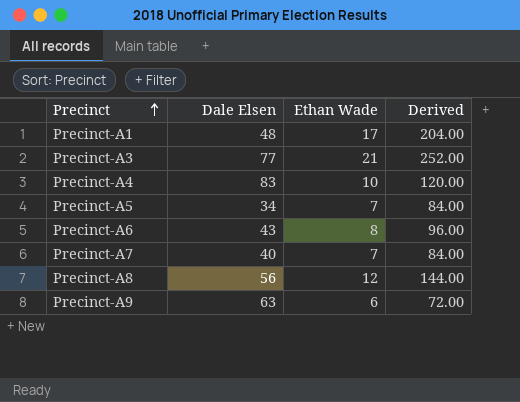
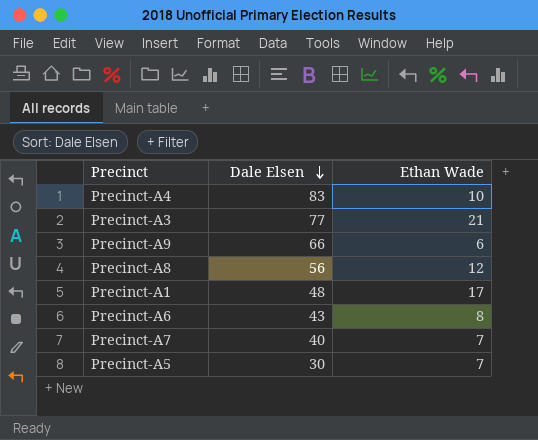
row order: Precinct ascending -> Dale Elsen descending
column Derived | formula: [Ethan Wade] * 12 -> none
Precinct-A9 | Dale Elsen: 63 -> 66
Precinct-A5 | Dale Elsen: 34 -> 30

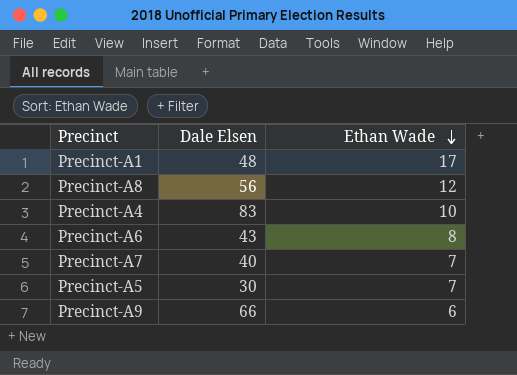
row order: Dale Elsen descending -> Ethan Wade descending
row Precinct-A3: 77 | 21 -> none

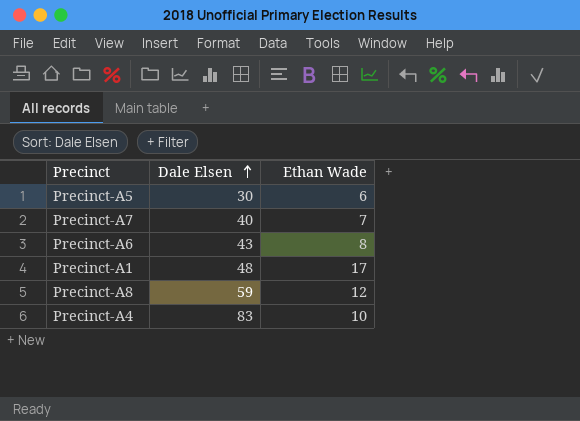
row order: Ethan Wade descending -> Dale Elsen ascending
row Precinct-A9: 66 | 6 -> none
Precinct-A5 | Ethan Wade: 7 -> 6
Precinct-A8 | Dale Elsen: 56 -> 59

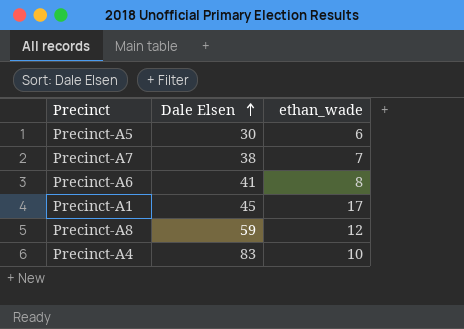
column name: Ethan Wade -> ethan_wade
Precinct-A7 | Dale Elsen: 40 -> 38
Precinct-A6 | Dale Elsen: 43 -> 41
Precinct-A1 | Dale Elsen: 48 -> 45

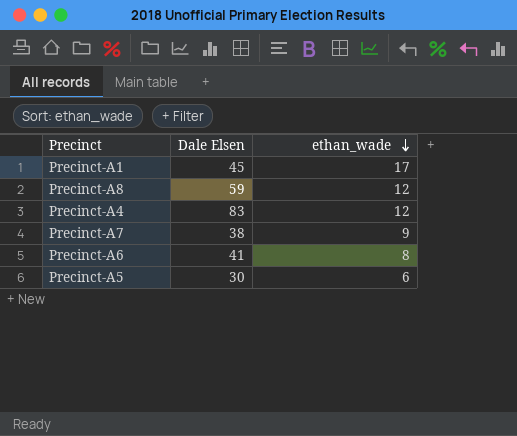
row order: Dale Elsen ascending -> ethan_wade descending
Precinct-A4 | ethan_wade: 10 -> 12
Precinct-A7 | ethan_wade: 7 -> 9

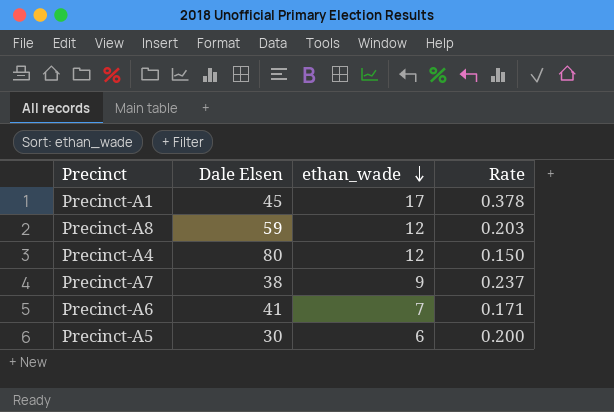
column Rate | formula: none -> [ethan_wade] / [Dale Elsen]
Precinct-A4 | Dale Elsen: 83 -> 80
Precinct-A6 | ethan_wade: 8 -> 7

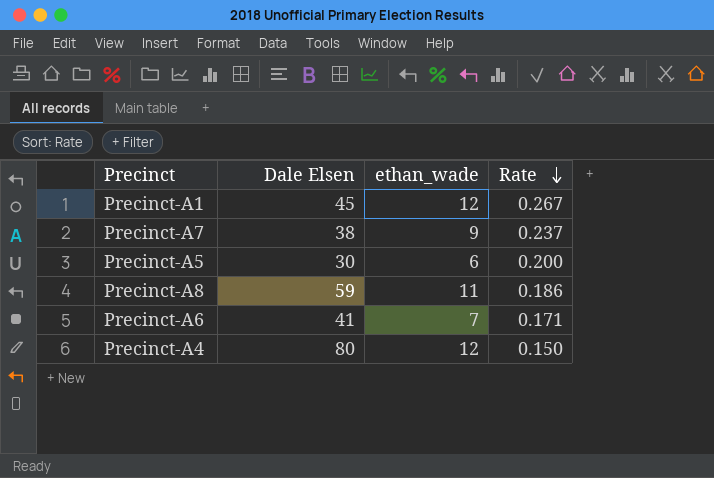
row order: ethan_wade descending -> Rate descending
Precinct-A1 | ethan_wade: 17 -> 12
Precinct-A1 | Rate: 0.378 -> 0.267
Precinct-A8 | ethan_wade: 12 -> 11
Precinct-A8 | Rate: 0.203 -> 0.186

